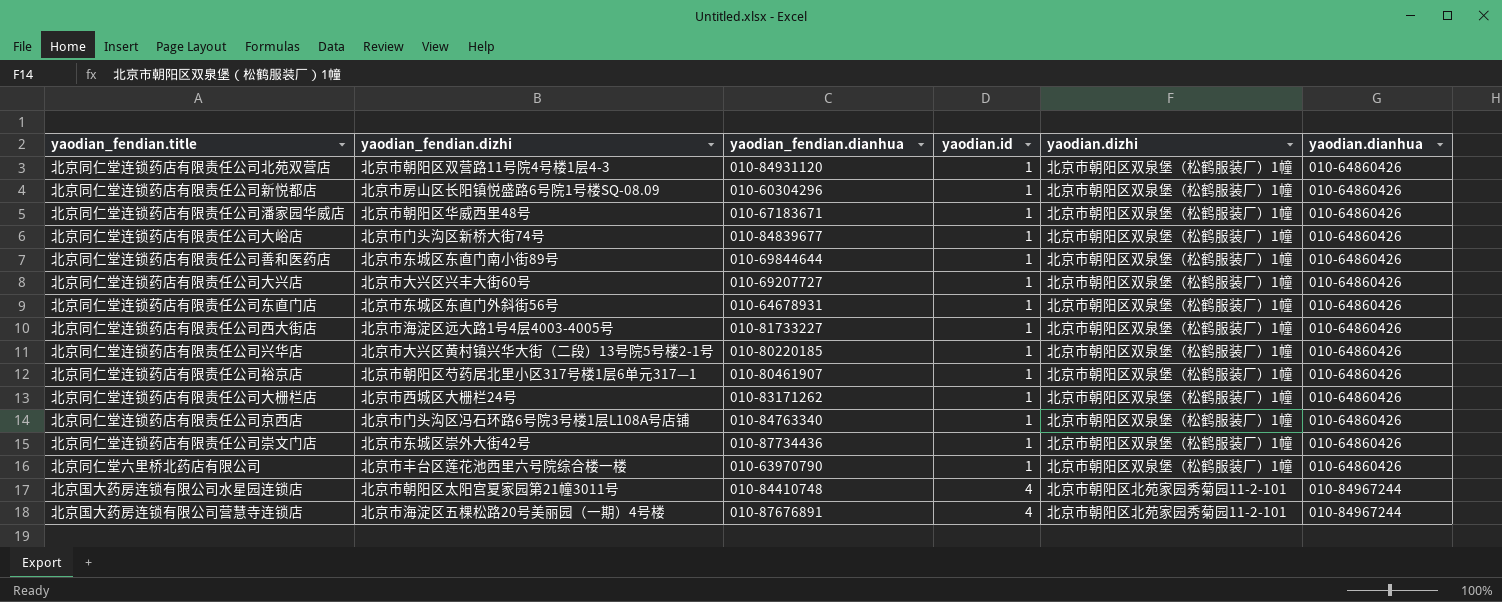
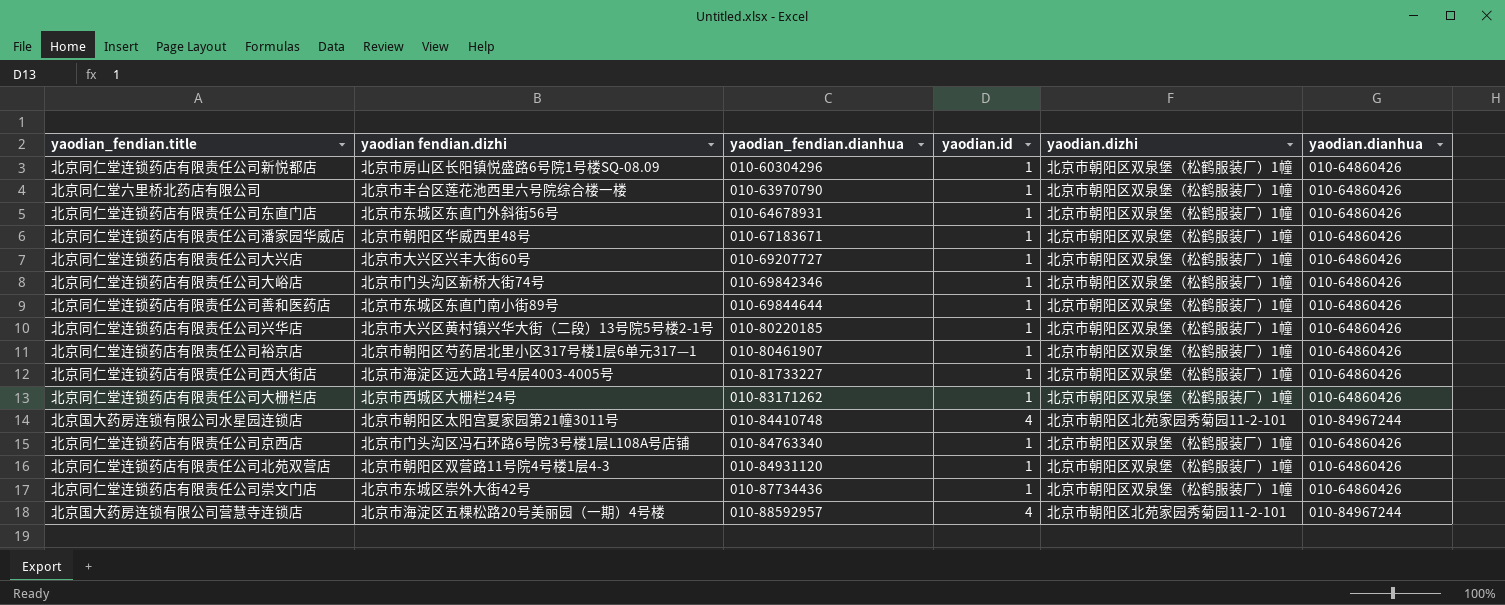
row order: yaodian.id ascending -> yaodian_fendian.dianhua ascending
column name: yaodian_fendian.dizhi -> yaodian fendian.dizhi
北京同仁堂连锁药店有限责任公司大峪店 | yaodian_fendian.dianhua: 010-84839677 -> 010-69842346
北京国大药房连锁有限公司营慧寺连锁店 | yaodian_fendian.dianhua: 010-87676891 -> 010-88592957

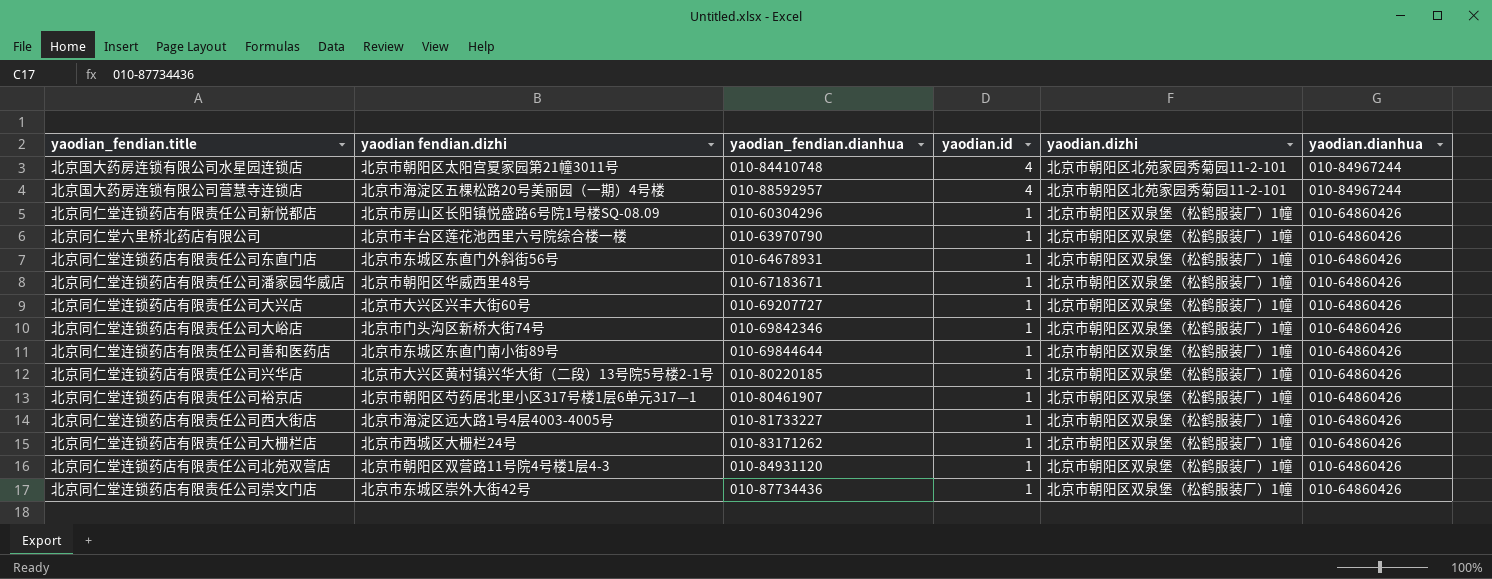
row order: yaodian_fendian.dianhua ascending -> yaodian.id descending
row 北京同仁堂连锁药店有限责任公司京西店: 北京市门头沟区冯石环路6号院3号楼1层L108A号店铺 | 010-84763340 | 1 | 北京市朝阳区双泉堡（松鹤服装厂）1幢 | 010-64860426 -> none

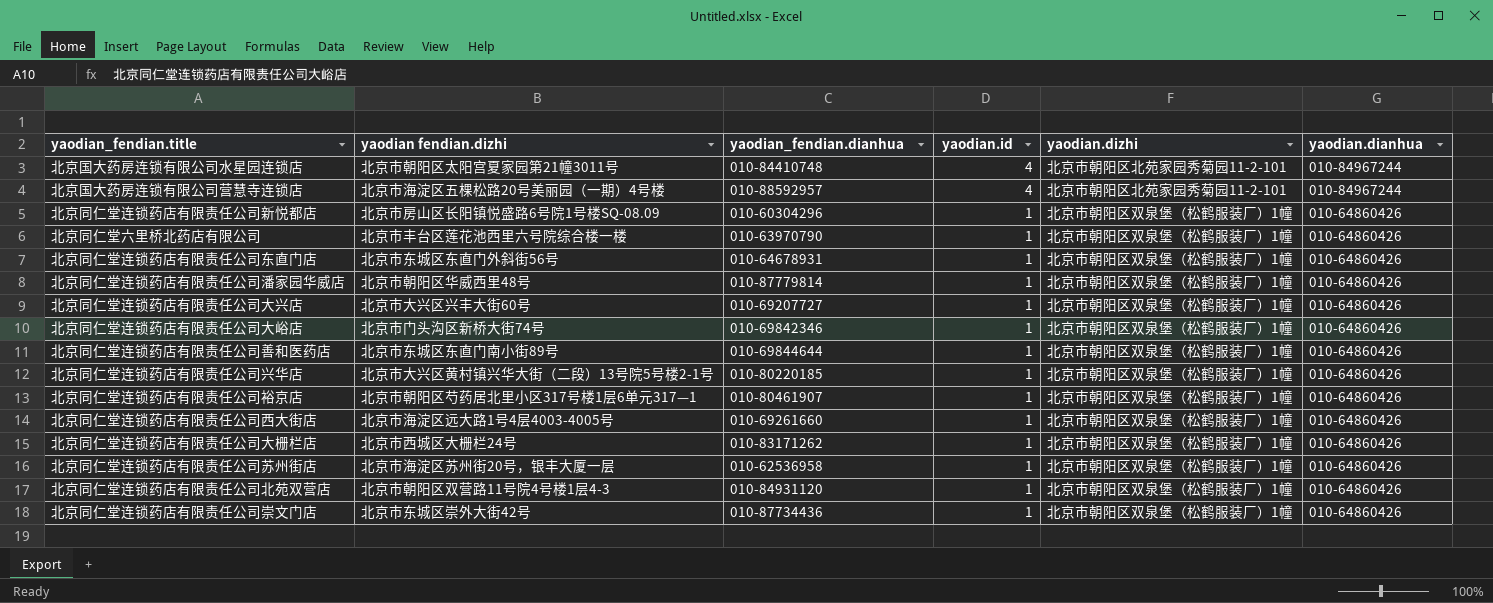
北京同仁堂连锁药店有限责任公司潘家园华威店 | yaodian_fendian.dianhua: 010-67183671 -> 010-87779814
北京同仁堂连锁药店有限责任公司西大街店 | yaodian_fendian.dianhua: 010-81733227 -> 010-69261660
row 北京同仁堂连锁药店有限责任公司苏州街店: none -> 北京市海淀区苏州街20号，银丰大厦一层 | 010-62536958 | 1 | 北京市朝阳区双泉堡（松鹤服装厂）1幢 | 010-64860426

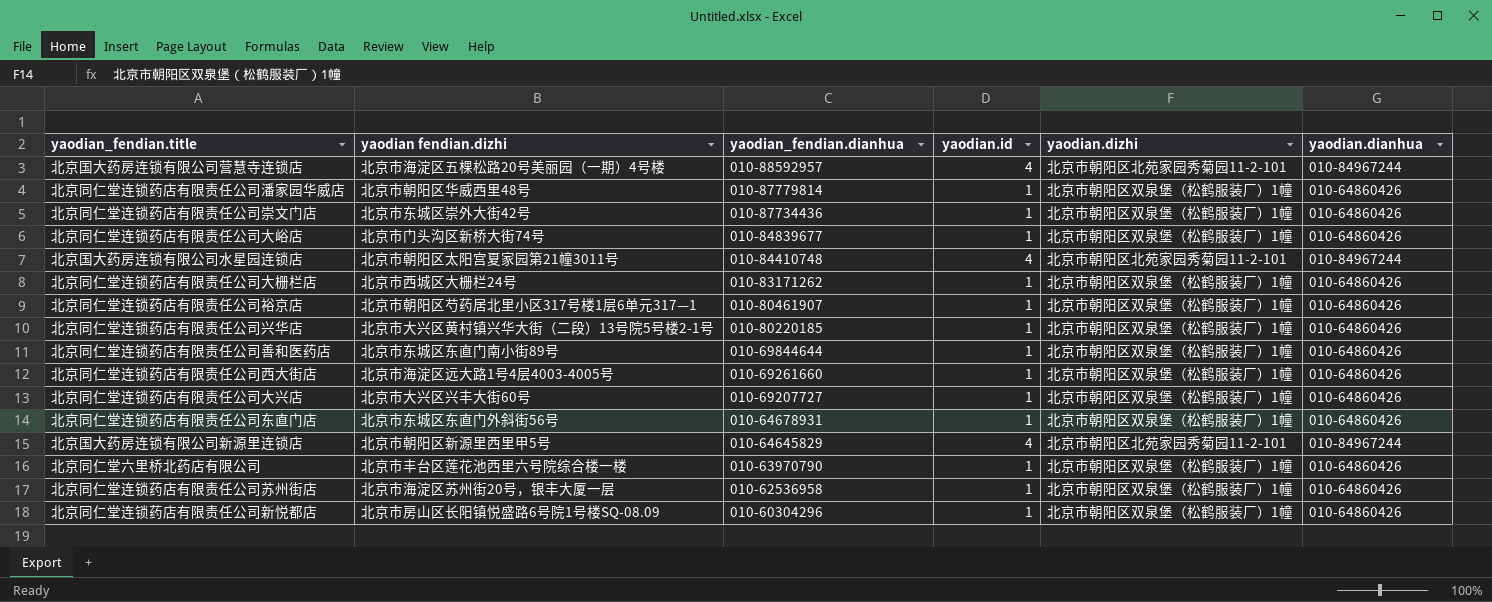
row order: yaodian.id descending -> yaodian_fendian.dianhua descending
row 北京同仁堂连锁药店有限责任公司北苑双营店: 北京市朝阳区双营路11号院4号楼1层4-3 | 010-84931120 | 1 | 北京市朝阳区双泉堡（松鹤服装厂）1幢 | 010-64860426 -> none
北京同仁堂连锁药店有限责任公司大峪店 | yaodian_fendian.dianhua: 010-69842346 -> 010-84839677
row 北京国大药房连锁有限公司新源里连锁店: none -> 北京市朝阳区新源里西里甲5号 | 010-64645829 | 4 | 北京市朝阳区北苑家园秀菊园11-2-101 | 010-84967244

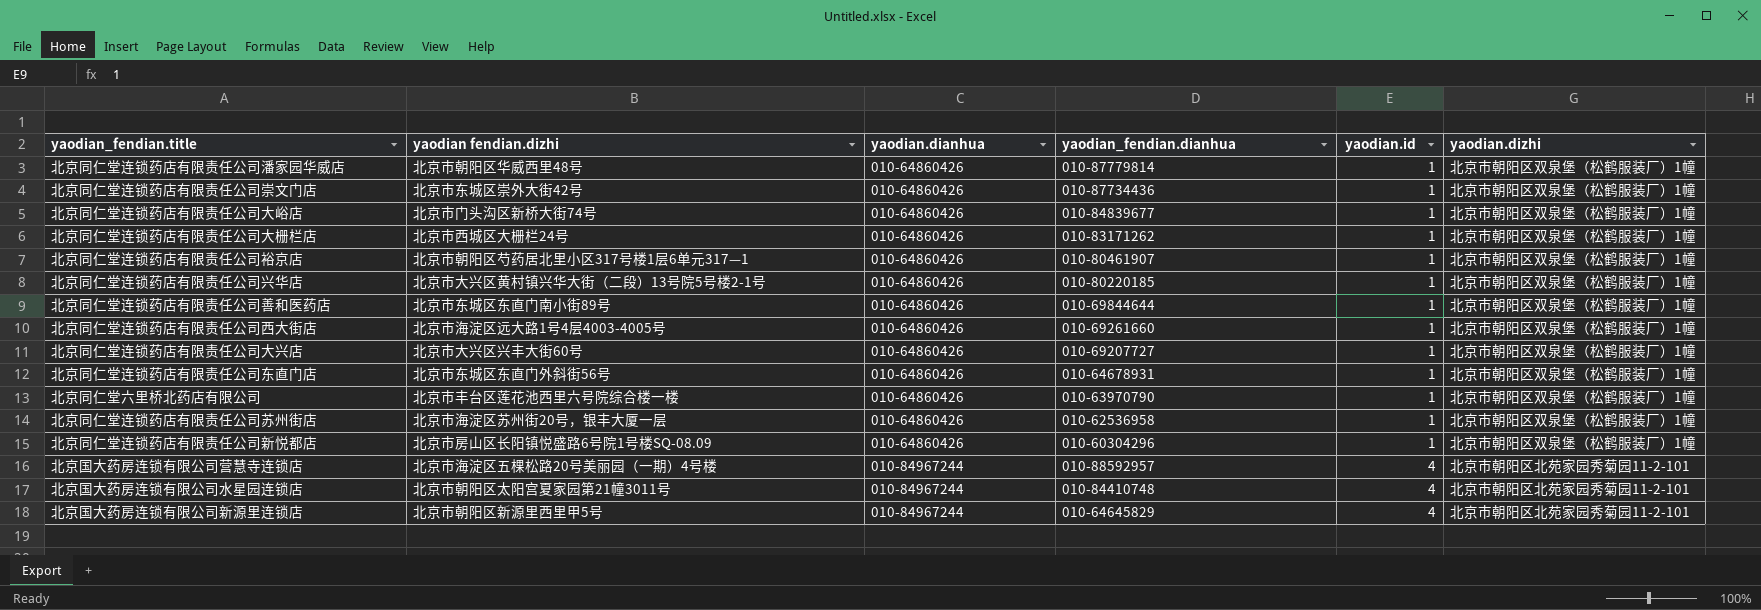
row order: yaodian_fendian.dianhua descending -> yaodian.dianhua ascending
column yaodian.dianhua | position: 6 -> 3

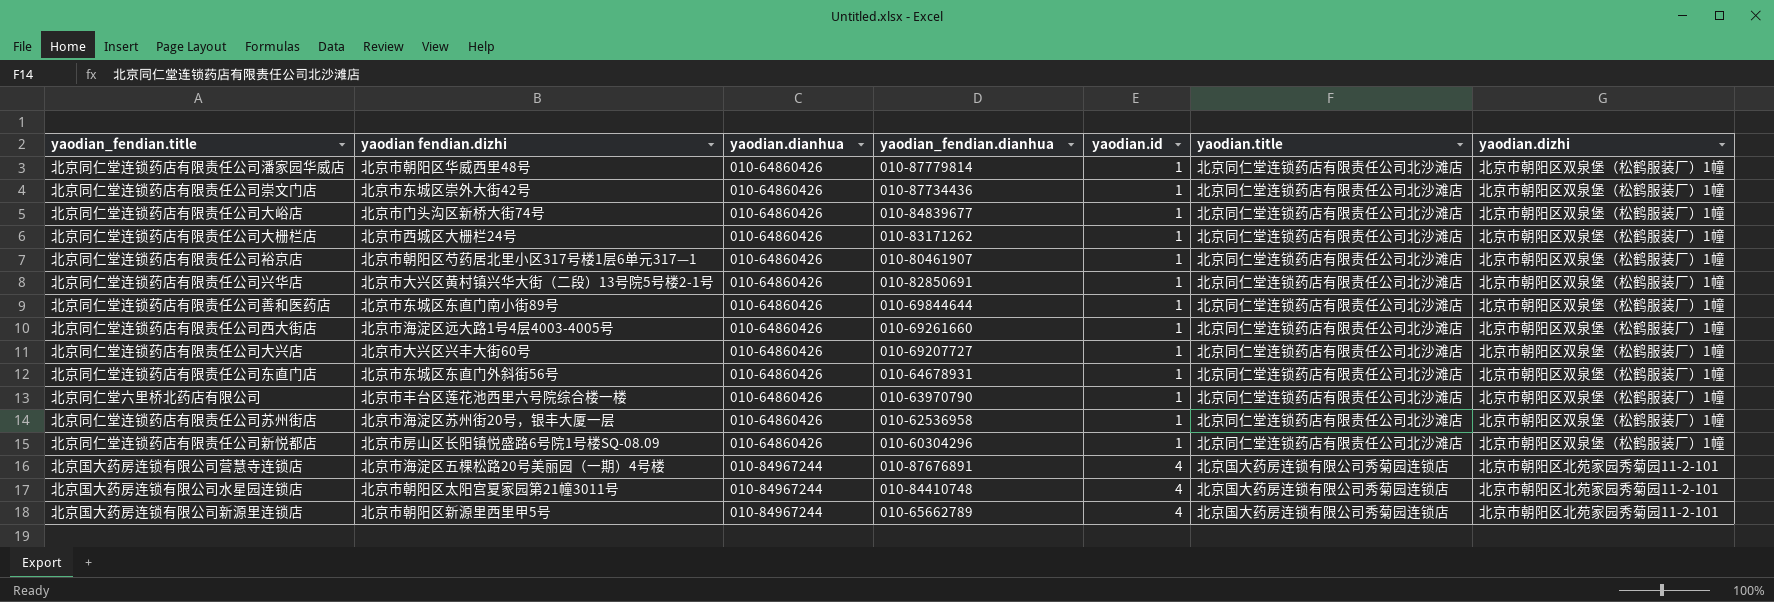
column yaodian.title | position: none -> 6
北京同仁堂连锁药店有限责任公司兴华店 | yaodian_fendian.dianhua: 010-80220185 -> 010-82850691
北京国大药房连锁有限公司营慧寺连锁店 | yaodian_fendian.dianhua: 010-88592957 -> 010-87676891
北京国大药房连锁有限公司新源里连锁店 | yaodian_fendian.dianhua: 010-64645829 -> 010-65662789

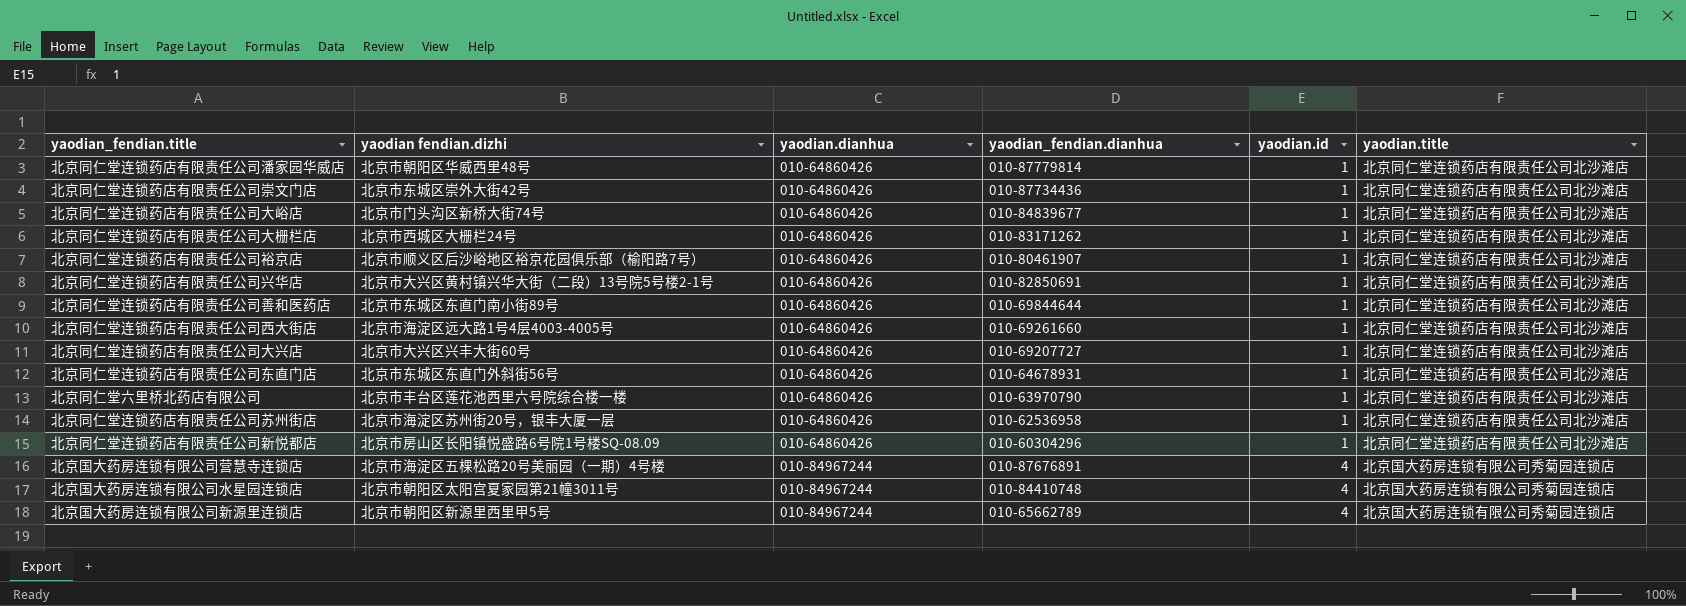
column yaodian.dizhi | position: 7 -> none
北京同仁堂连锁药店有限责任公司裕京店 | yaodian fendian.dizhi: 北京市朝阳区芍药居北里小区317号楼1层6单元317—1 -> 北京市顺义区后沙峪地区裕京花园俱乐部（榆阳路7号）

